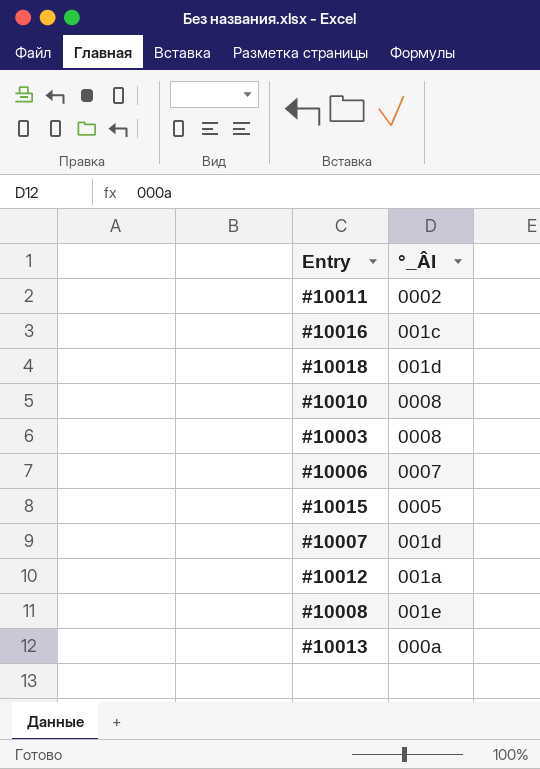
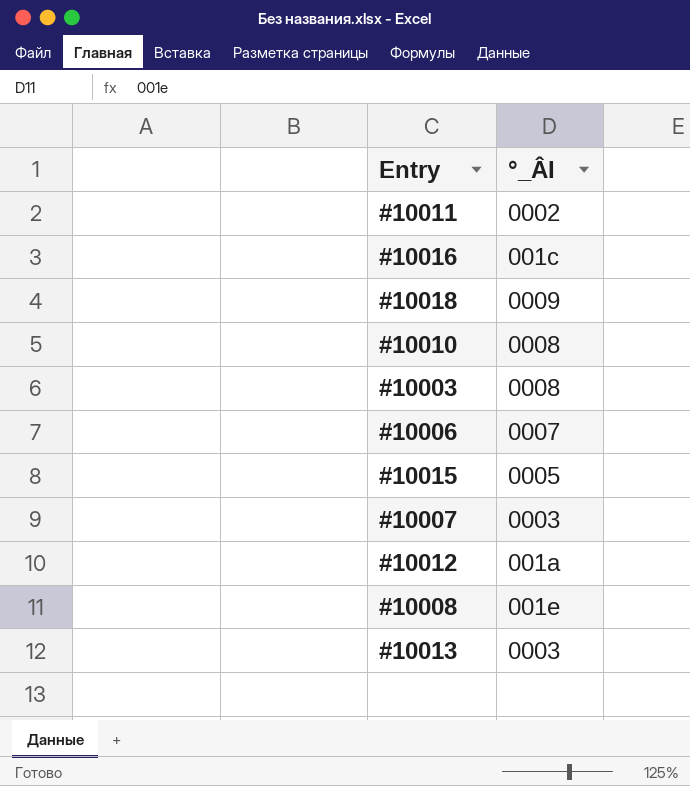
#10018 | °_ÂI: 001d -> 0009
#10007 | °_ÂI: 001d -> 0003
#10013 | °_ÂI: 000a -> 0003

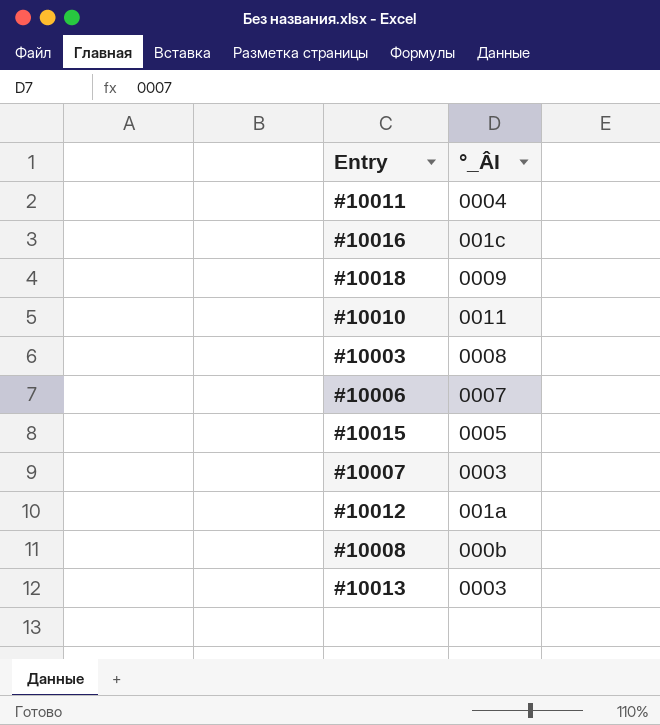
#10011 | °_ÂI: 0002 -> 0004
#10010 | °_ÂI: 0008 -> 0011
#10008 | °_ÂI: 001e -> 000b

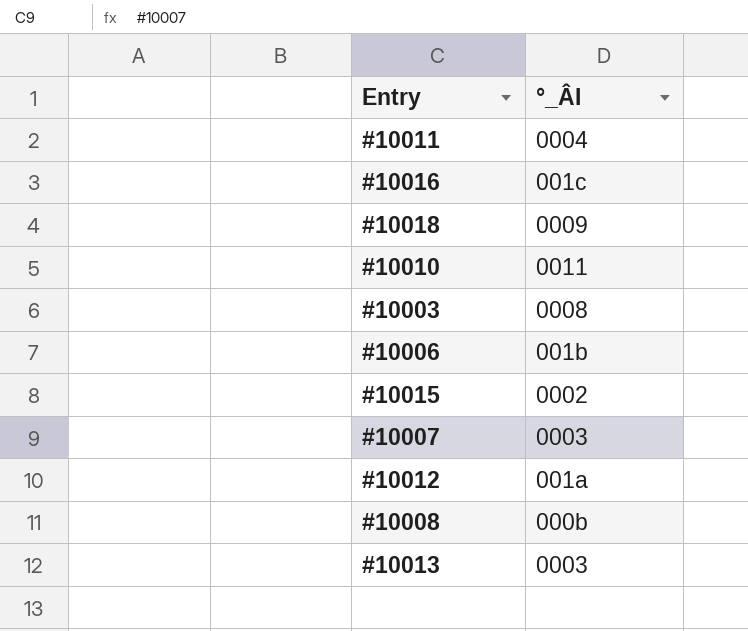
#10006 | °_ÂI: 0007 -> 001b
#10015 | °_ÂI: 0005 -> 0002

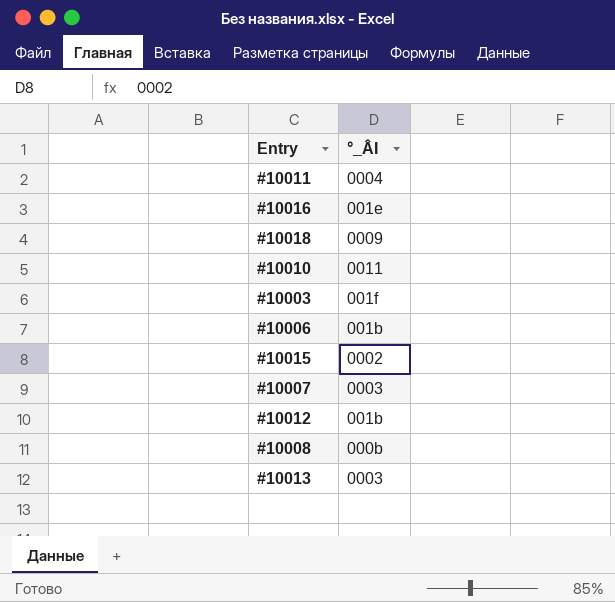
#10016 | °_ÂI: 001c -> 001e
#10003 | °_ÂI: 0008 -> 001f
#10012 | °_ÂI: 001a -> 001b

